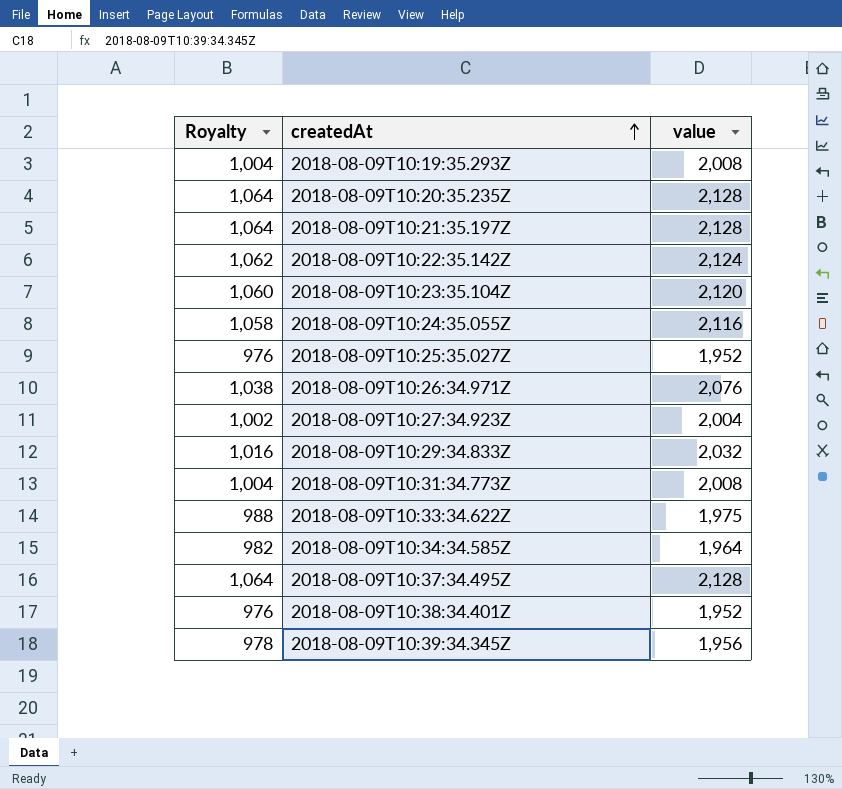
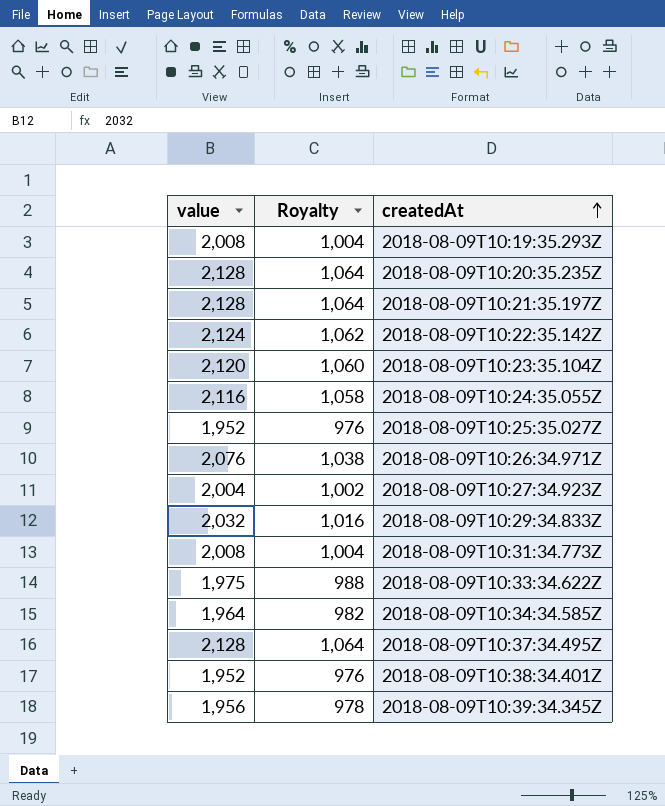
column value | position: 3 -> 1

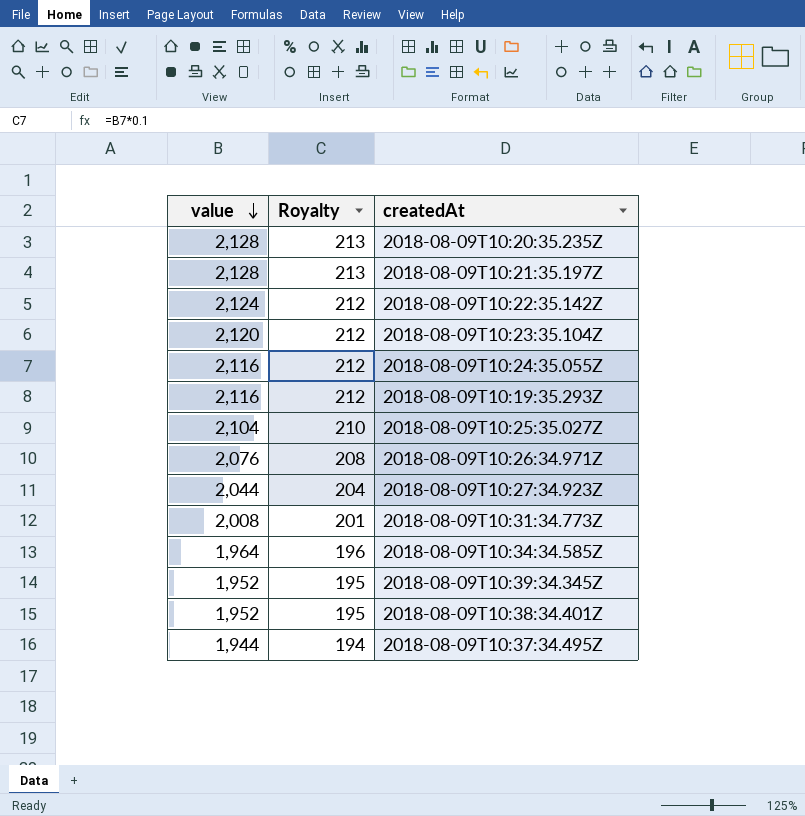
row order: createdAt ascending -> value descending
column Royalty | formula: [value] * 0.5 -> [value] * 0.1
row 2018-08-09T10:29:34.833Z: 2,032 | 1,016 -> none
row 2018-08-09T10:33:34.622Z: 1,975 | 988 -> none
2018-08-09T10:19:35.293Z | value: 2,008 -> 2,116
2018-08-09T10:25:35.027Z | value: 1,952 -> 2,104
2018-08-09T10:27:34.923Z | value: 2,004 -> 2,044
2018-08-09T10:39:34.345Z | value: 1,956 -> 1,952
2018-08-09T10:37:34.495Z | value: 2,128 -> 1,944

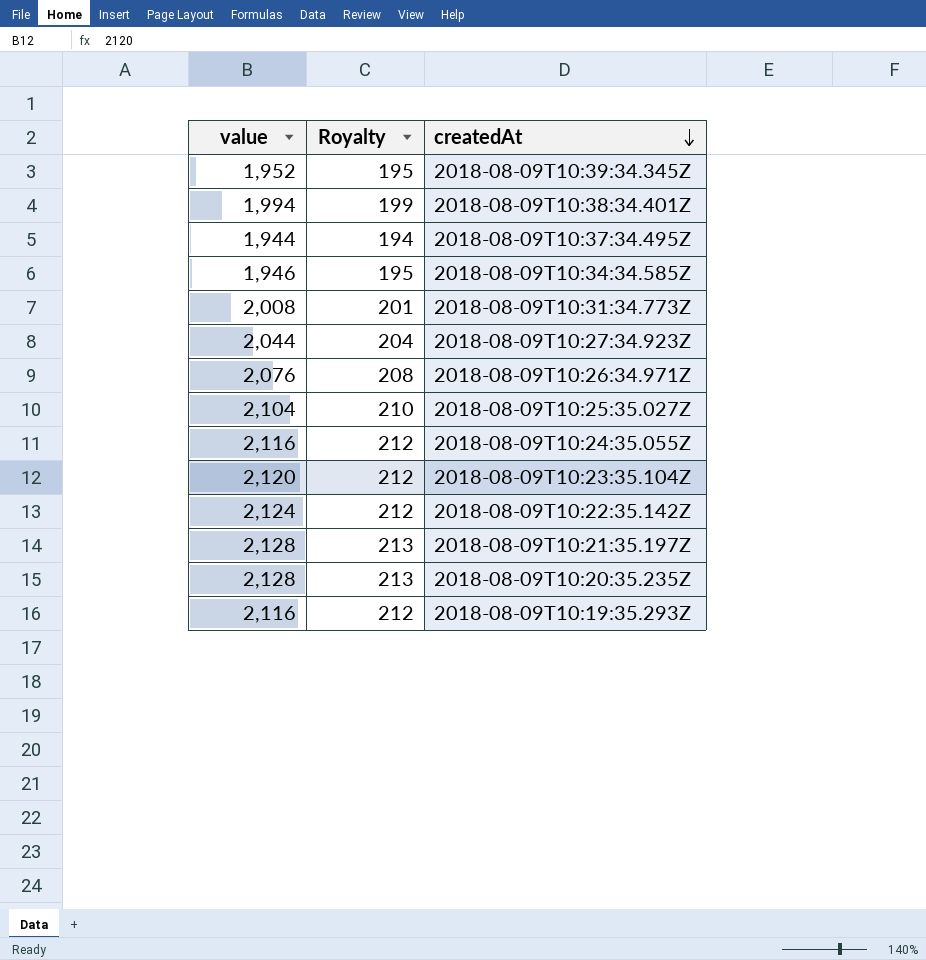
row order: value descending -> createdAt descending
2018-08-09T10:38:34.401Z | value: 1,952 -> 1,994
2018-08-09T10:38:34.401Z | Royalty: 195 -> 199
2018-08-09T10:34:34.585Z | value: 1,964 -> 1,946
2018-08-09T10:34:34.585Z | Royalty: 196 -> 195

